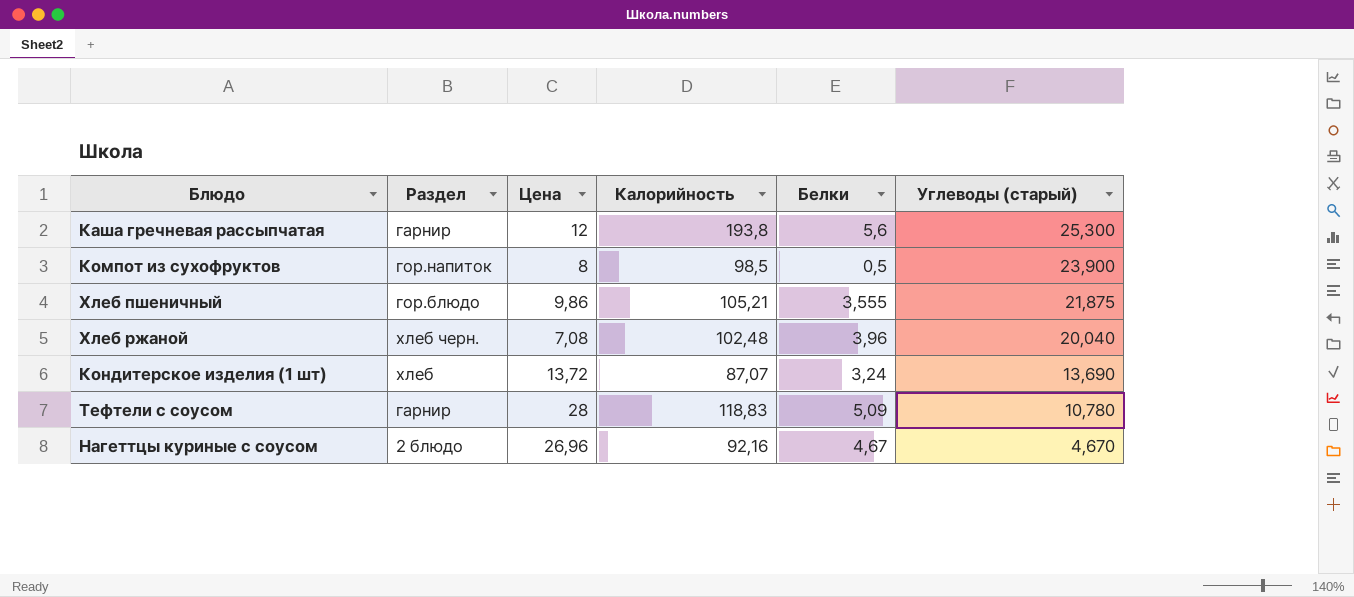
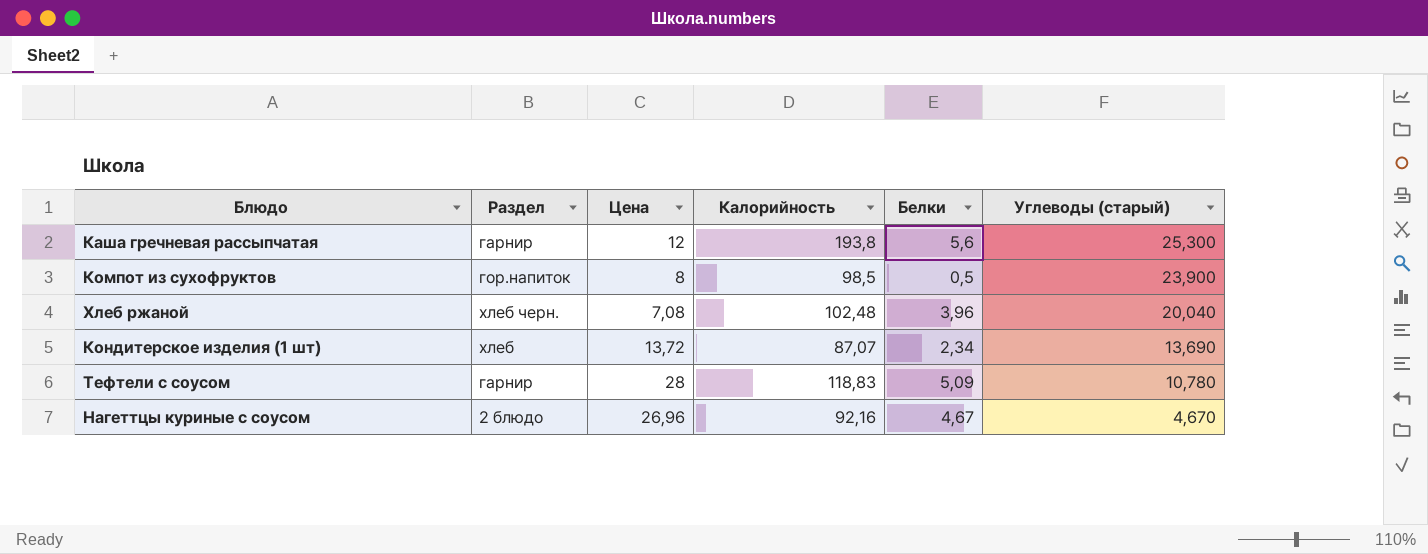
row Хлеб пшеничный: гор.блюдо | 9,86 | 105,21 | 3,555 | 21,875 -> none
Кондитерское изделия (1 шт) | Белки: 3,24 -> 2,34

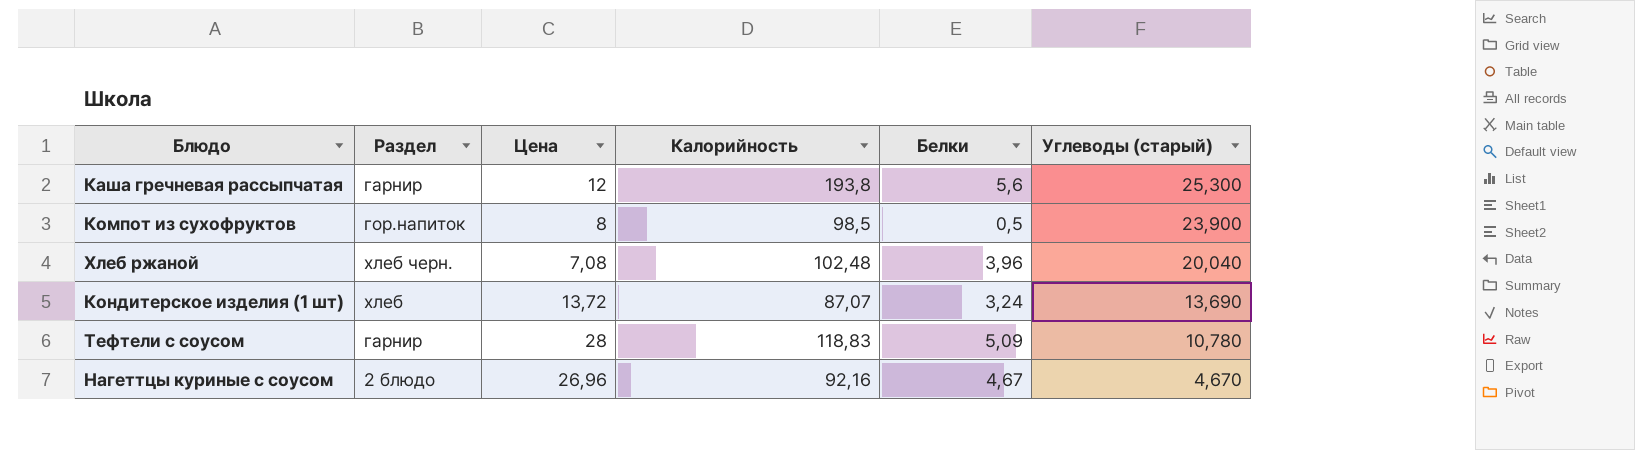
Кондитерское изделия (1 шт) | Белки: 2,34 -> 3,24

